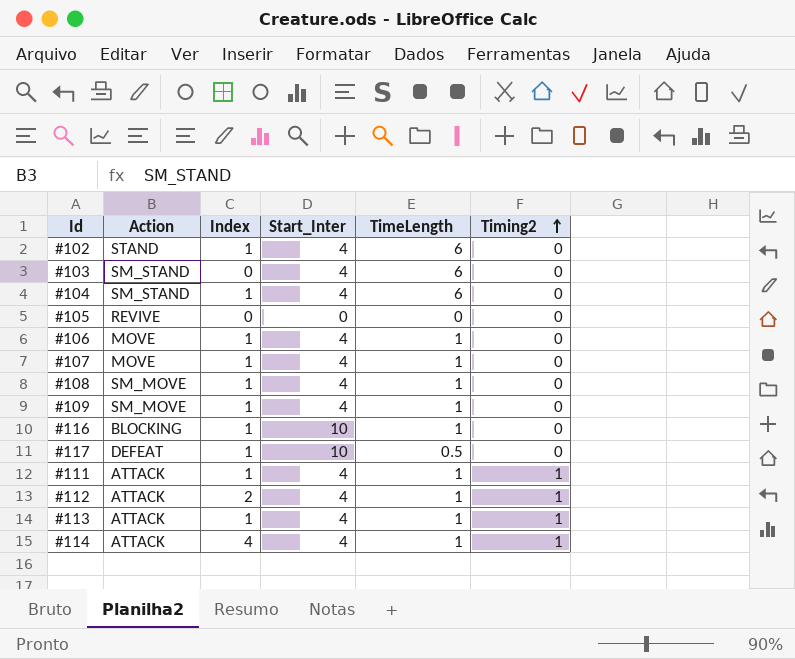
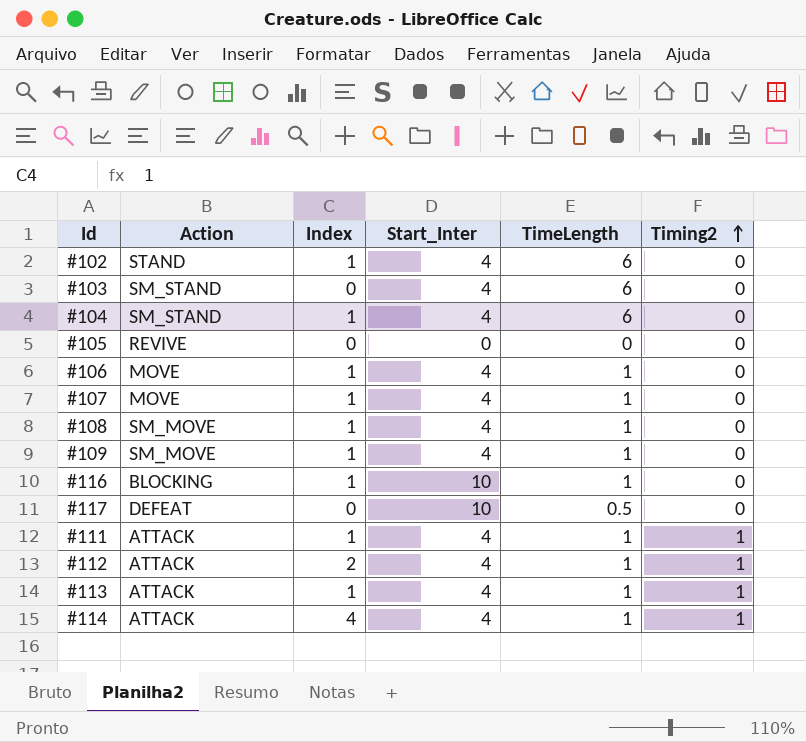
#117 | Index: 1 -> 0

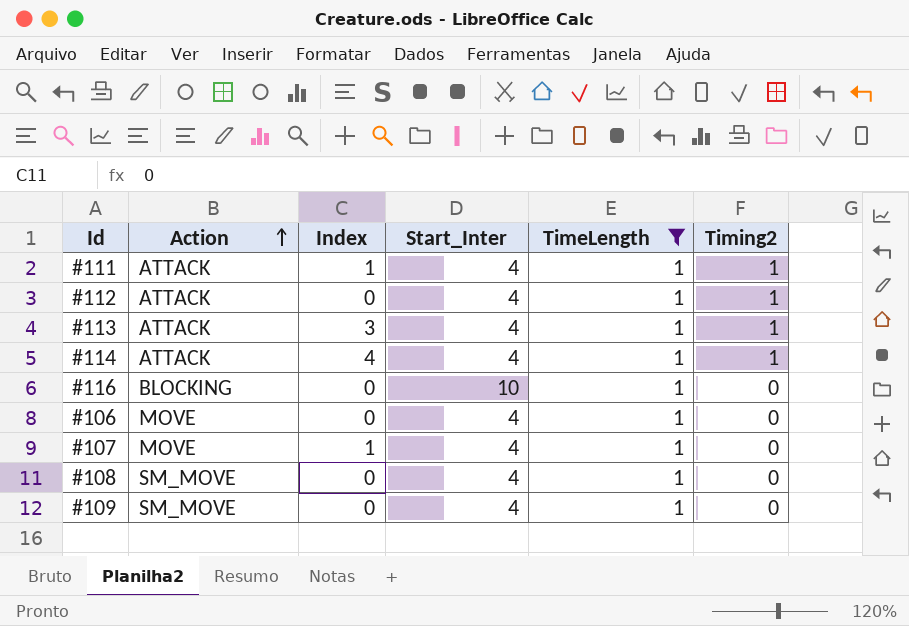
filter: none -> TimeLength = 1
row order: Timing2 ascending -> Action ascending
#112 | Index: 2 -> 0
#113 | Index: 1 -> 3
#116 | Index: 1 -> 0
#106 | Index: 1 -> 0
#108 | Index: 1 -> 0
#109 | Index: 1 -> 0

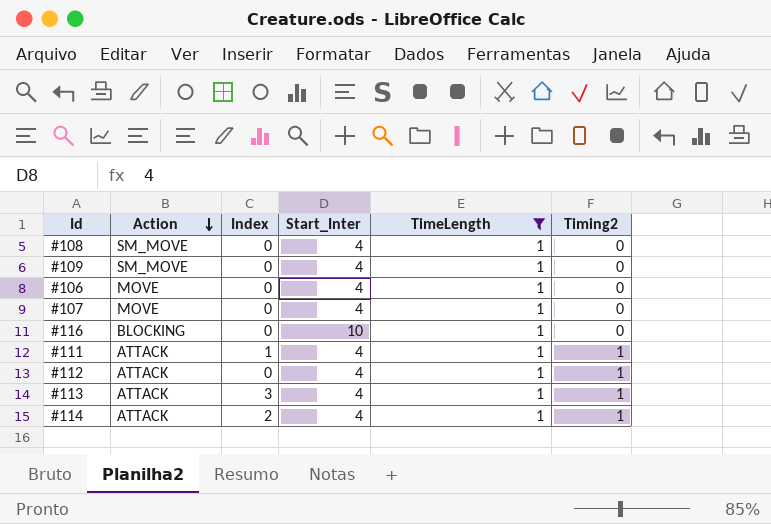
row order: Action ascending -> Action descending
#107 | Index: 1 -> 0
#114 | Index: 4 -> 2

